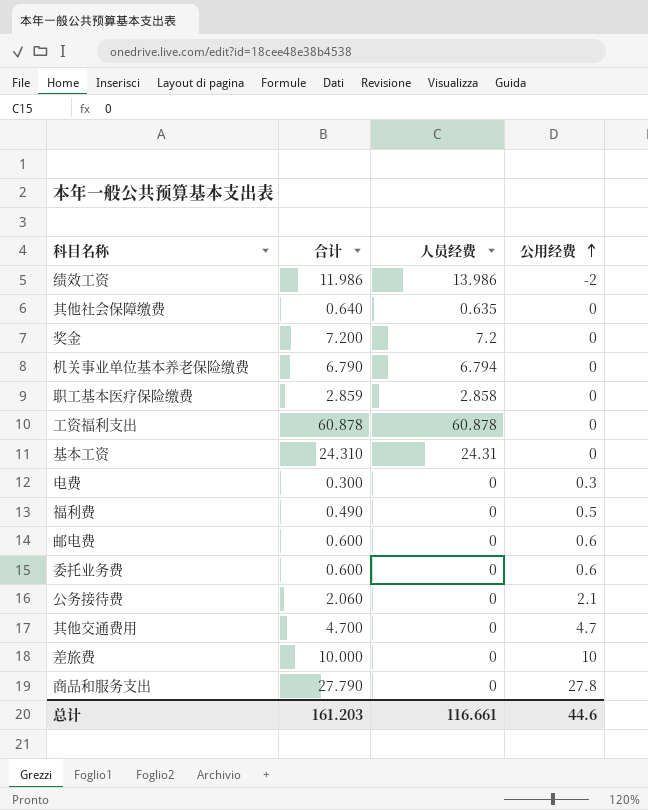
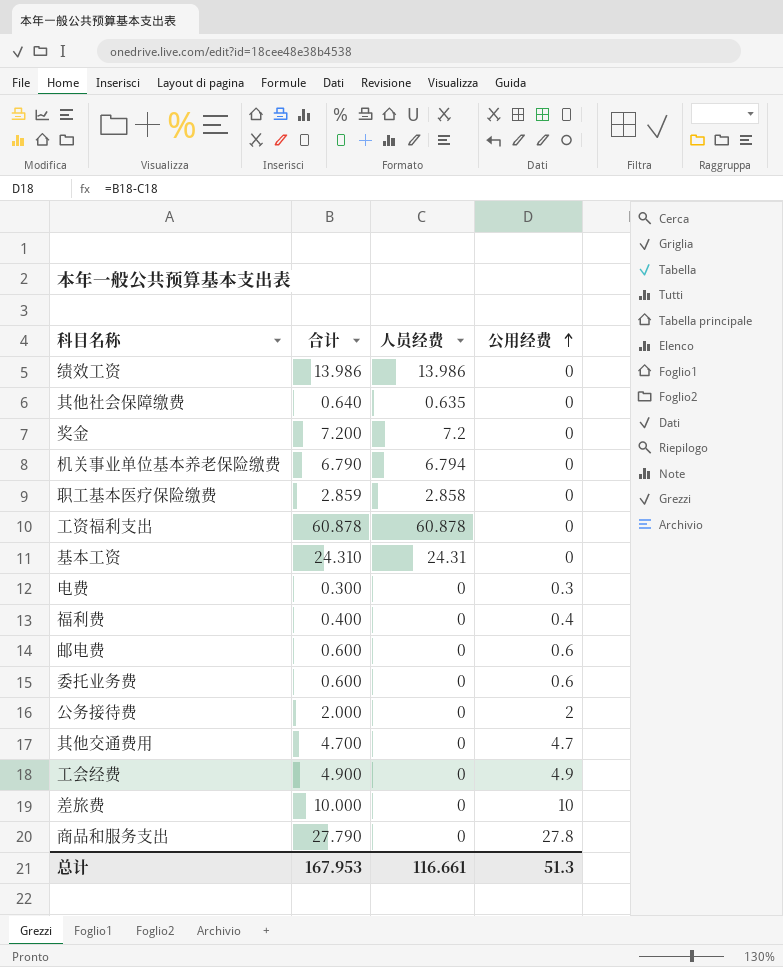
绩效工资 | 合计: 11.986 -> 13.986
绩效工资 | 公用经费: -2 -> 0
福利费 | 合计: 0.490 -> 0.400
福利费 | 公用经费: 0.5 -> 0.4
公务接待费 | 合计: 2.060 -> 2.000
公务接待费 | 公用经费: 2.1 -> 2
row 工会经费: none -> 4.900 | 0 | 4.9
总计 | 合计: 161.203 -> 167.953
总计 | 公用经费: 44.6 -> 51.3

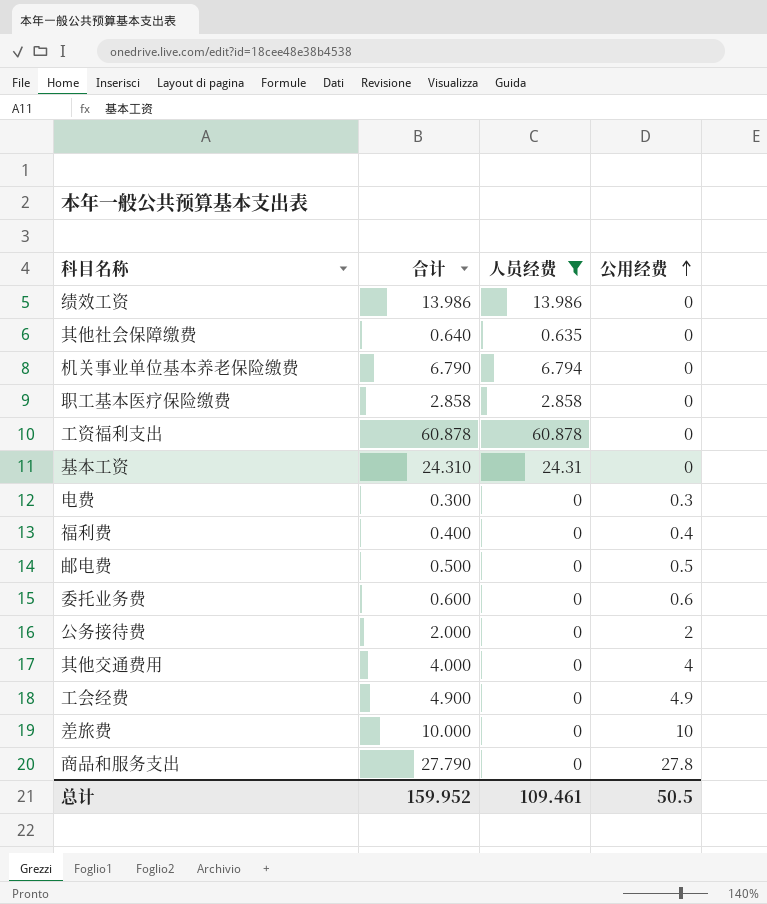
filter: none -> 人员经费 != 7.2
职工基本医疗保险缴费 | 合计: 2.859 -> 2.858
邮电费 | 合计: 0.600 -> 0.500
邮电费 | 公用经费: 0.6 -> 0.5
其他交通费用 | 合计: 4.700 -> 4.000
其他交通费用 | 公用经费: 4.7 -> 4
总计 | 合计: 167.953 -> 159.952
总计 | 人员经费: 116.661 -> 109.461
总计 | 公用经费: 51.3 -> 50.5

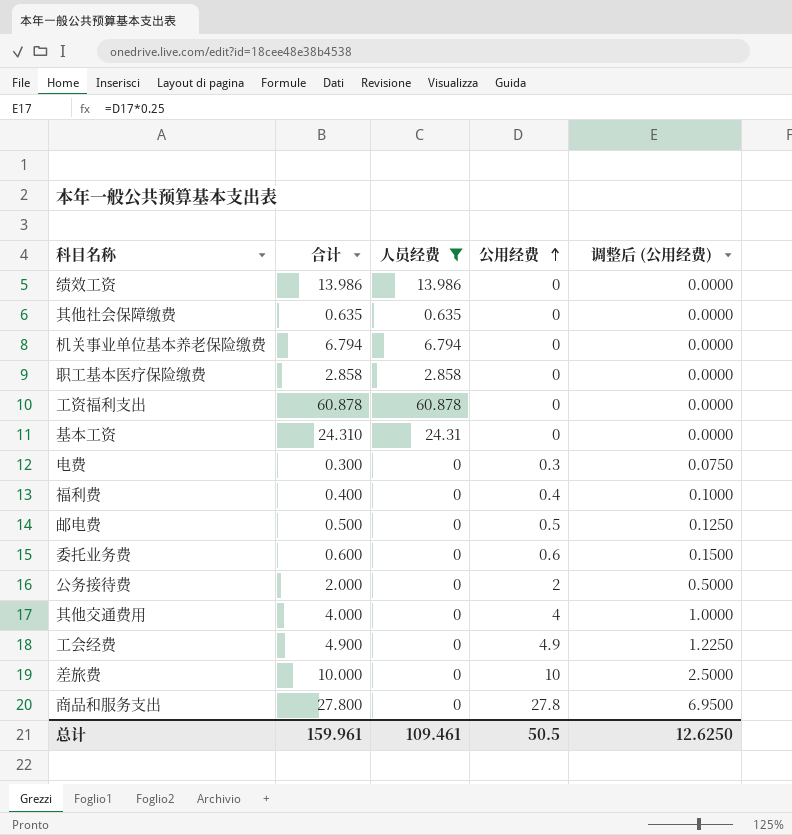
column 调整后 (公用经费) | formula: none -> [公用经费] * 0.25
其他社会保障缴费 | 合计: 0.640 -> 0.635
机关事业单位基本养老保险缴费 | 合计: 6.790 -> 6.794
商品和服务支出 | 合计: 27.790 -> 27.800
总计 | 合计: 159.952 -> 159.961

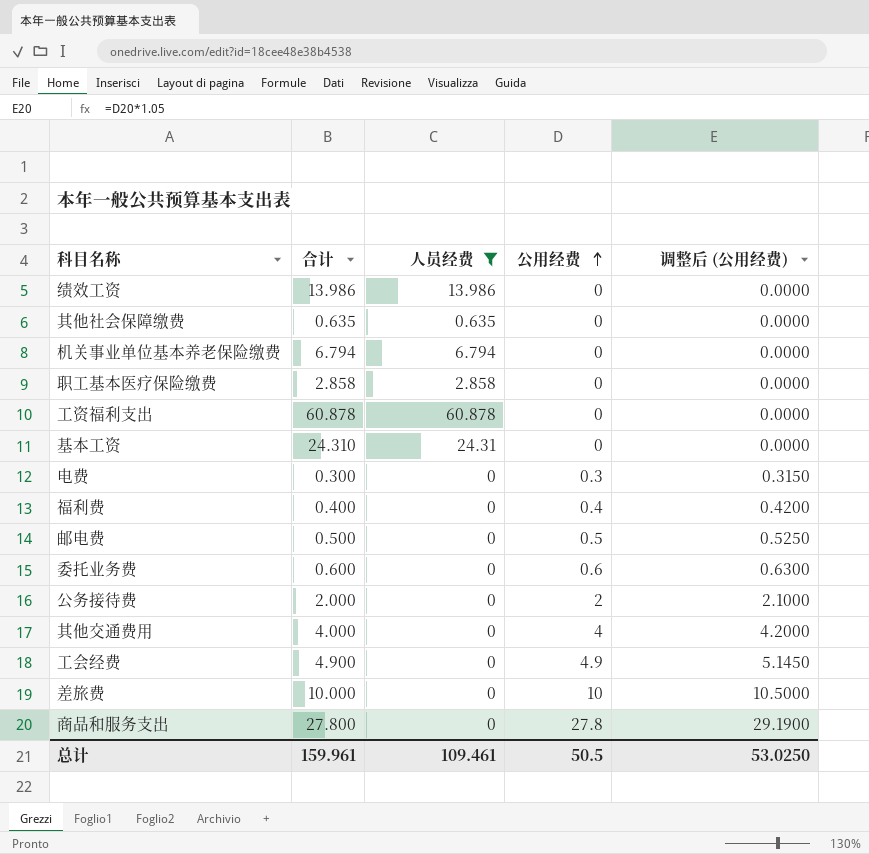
column 调整后 (公用经费) | formula: [公用经费] * 0.25 -> [公用经费] * 1.05
总计 | 调整后 (公用经费): 12.6250 -> 53.0250

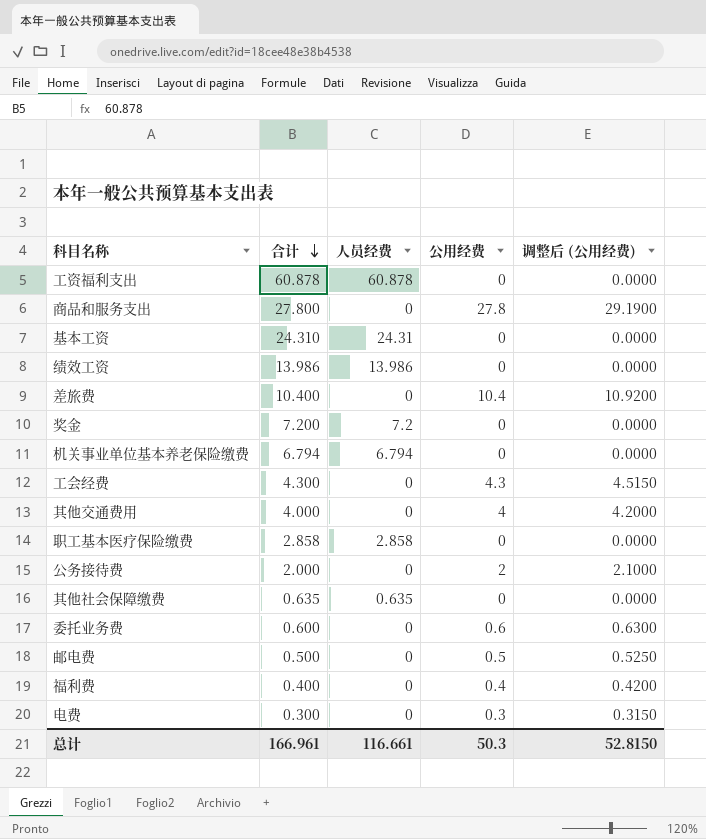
filter: 人员经费 != 7.2 -> none
row order: 公用经费 ascending -> 合计 descending
差旅费 | 合计: 10.000 -> 10.400
差旅费 | 公用经费: 10 -> 10.4
差旅费 | 调整后 (公用经费): 10.5000 -> 10.9200
工会经费 | 合计: 4.900 -> 4.300
工会经费 | 公用经费: 4.9 -> 4.3
工会经费 | 调整后 (公用经费): 5.1450 -> 4.5150
总计 | 合计: 159.961 -> 166.961
总计 | 人员经费: 109.461 -> 116.661
总计 | 公用经费: 50.5 -> 50.3
总计 | 调整后 (公用经费): 53.0250 -> 52.8150

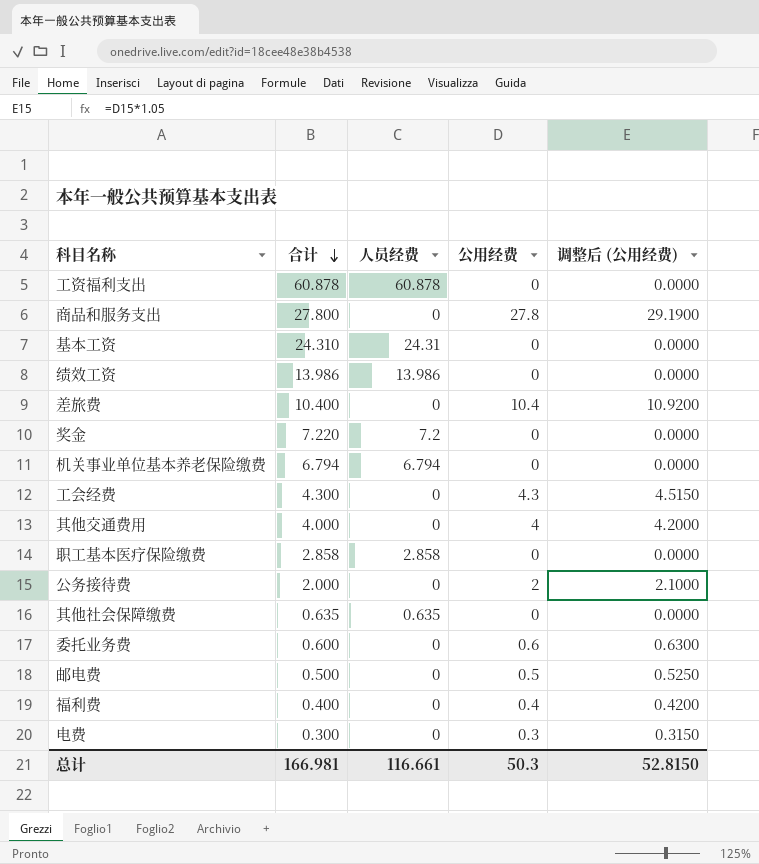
奖金 | 合计: 7.200 -> 7.220
总计 | 合计: 166.961 -> 166.981

